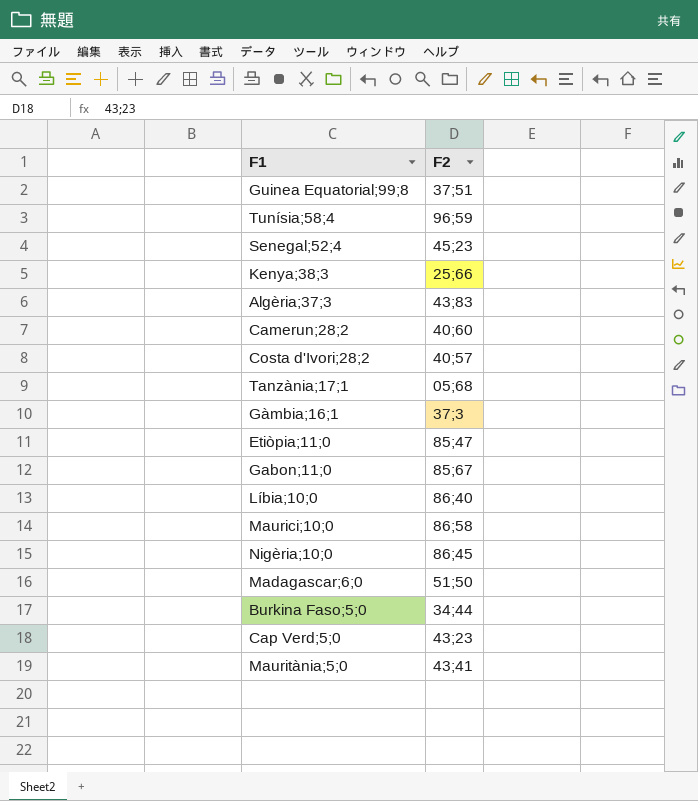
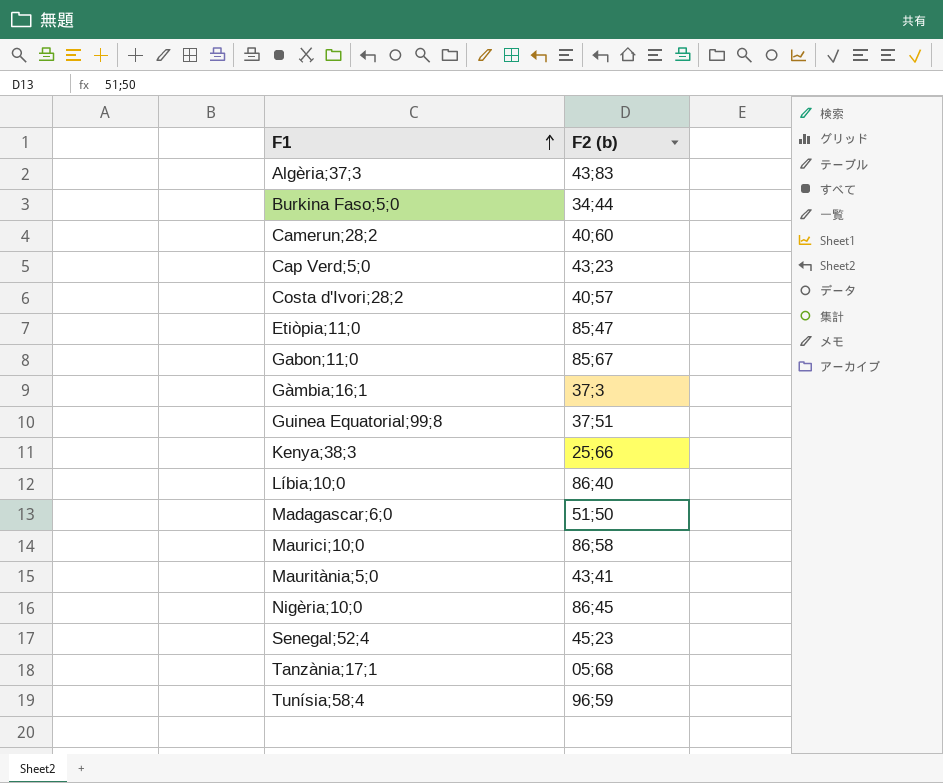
row order: none -> F1 ascending
column name: F2 -> F2 (b)

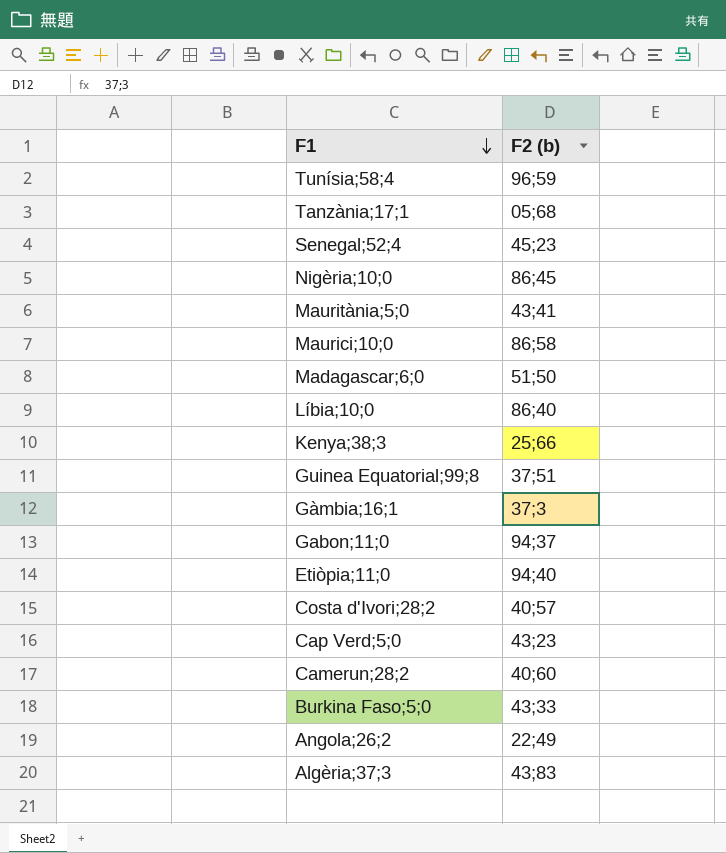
row order: F1 ascending -> F1 descending
Gabon;11;0 | F2 (b): 85;67 -> 94;37
Etiòpia;11;0 | F2 (b): 85;47 -> 94;40
Burkina Faso;5;0 | F2 (b): 34;44 -> 43;33
row Angola;26;2: none -> 22;49

